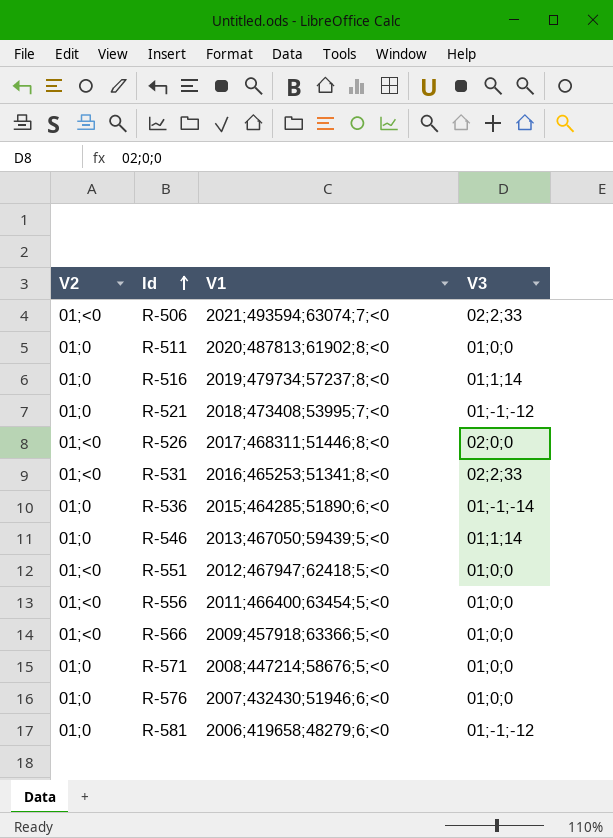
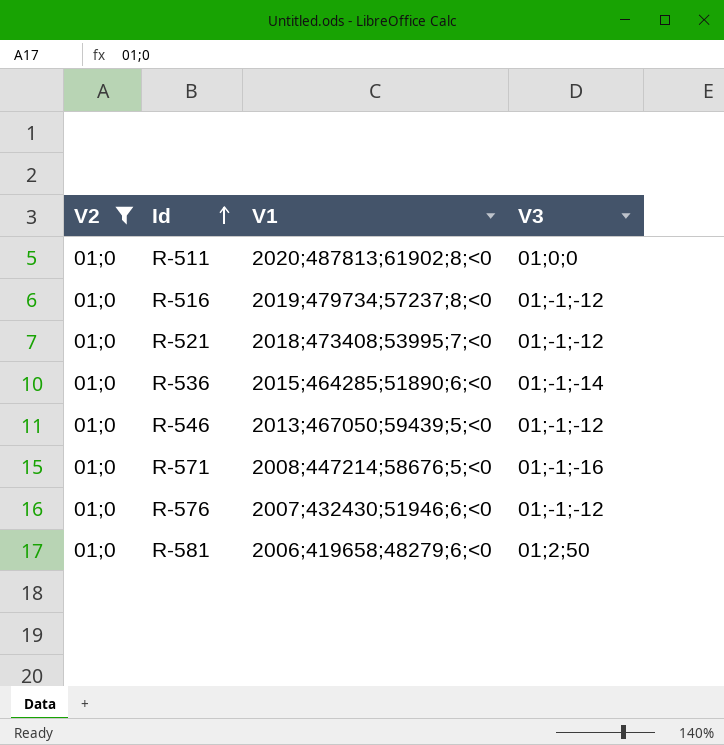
filter: none -> V2 = 01;0
R-516 | V3: 01;1;14 -> 01;-1;-12
R-546 | V3: 01;1;14 -> 01;-1;-12
R-571 | V3: 01;0;0 -> 01;-1;-16
R-576 | V3: 01;0;0 -> 01;-1;-12
R-581 | V3: 01;-1;-12 -> 01;2;50

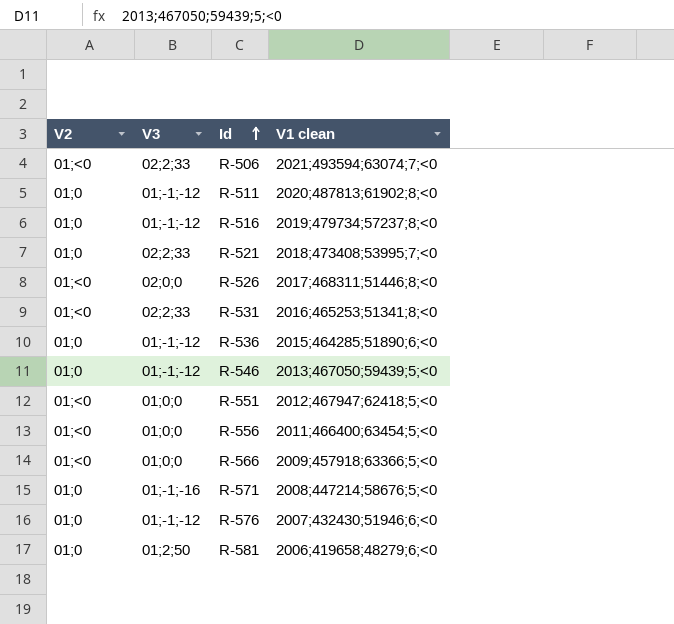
filter: V2 = 01;0 -> none
column V3 | position: 4 -> 2
column name: V1 -> V1 clean
R-511 | V3: 01;0;0 -> 01;-1;-12
R-521 | V3: 01;-1;-12 -> 02;2;33
R-536 | V3: 01;-1;-14 -> 01;-1;-12

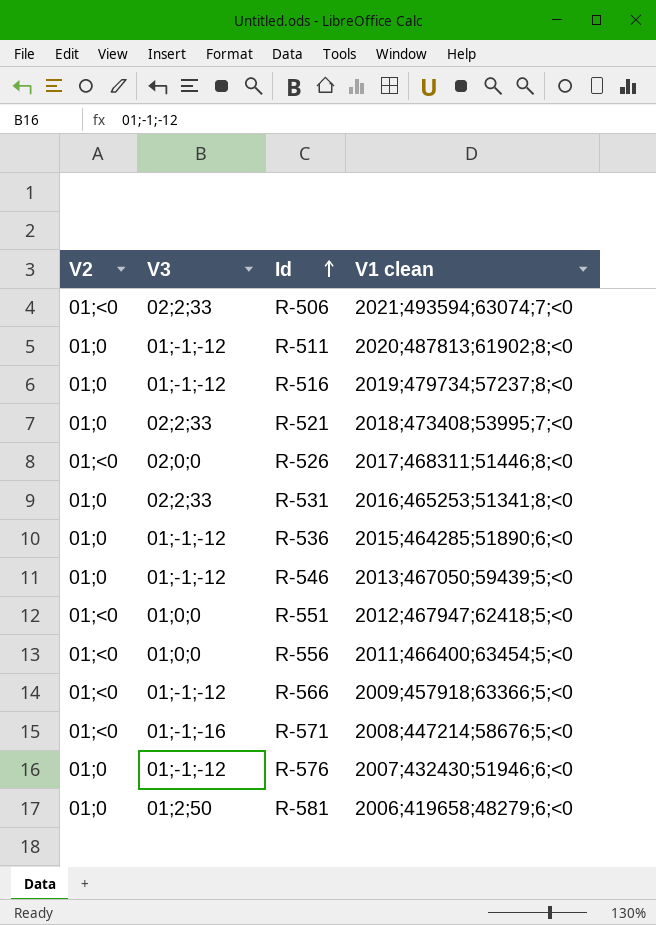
R-531 | V2: 01;<0 -> 01;0
R-566 | V3: 01;0;0 -> 01;-1;-12
R-571 | V2: 01;0 -> 01;<0

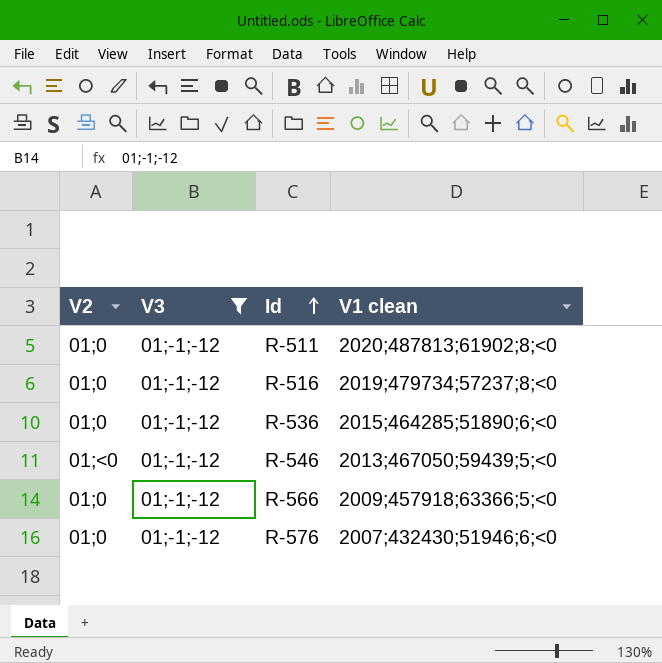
filter: none -> V3 = 01;-1;-12
R-546 | V2: 01;0 -> 01;<0
R-566 | V2: 01;<0 -> 01;0

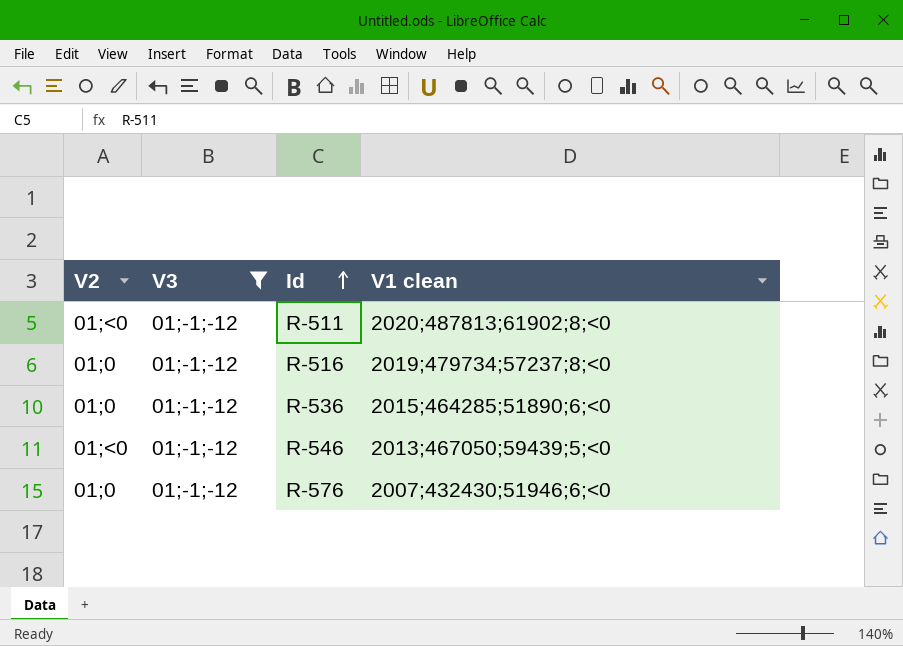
row R-566: 01;0 | 01;-1;-12 | 2009;457918;63366;5;<0 -> none
R-511 | V2: 01;0 -> 01;<0

